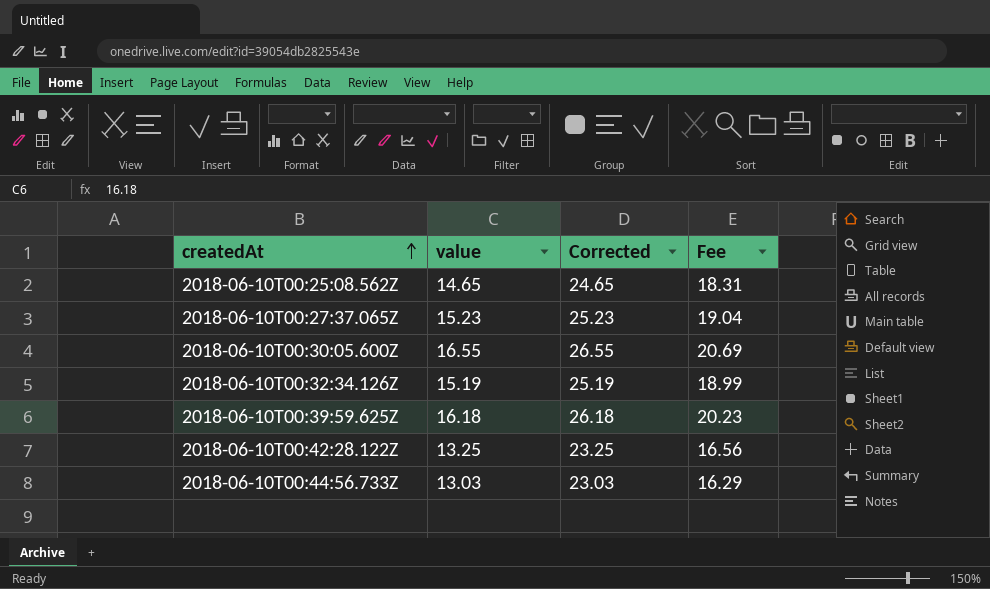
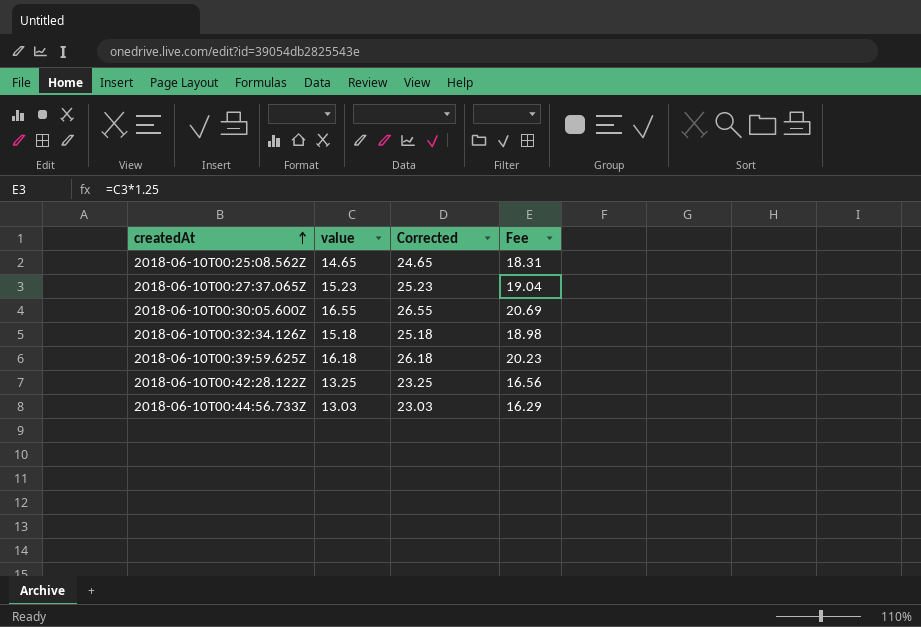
2018-06-10T00:32:34.126Z | value: 15.19 -> 15.18
2018-06-10T00:32:34.126Z | Corrected: 25.19 -> 25.18
2018-06-10T00:32:34.126Z | Fee: 18.99 -> 18.98

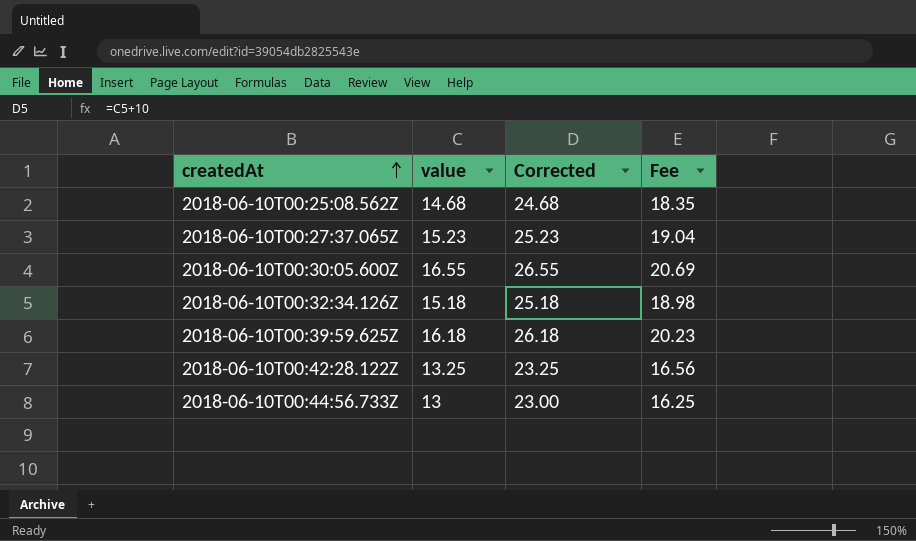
2018-06-10T00:25:08.562Z | value: 14.65 -> 14.68
2018-06-10T00:25:08.562Z | Corrected: 24.65 -> 24.68
2018-06-10T00:25:08.562Z | Fee: 18.31 -> 18.35
2018-06-10T00:44:56.733Z | value: 13.03 -> 13
2018-06-10T00:44:56.733Z | Corrected: 23.03 -> 23.00
2018-06-10T00:44:56.733Z | Fee: 16.29 -> 16.25

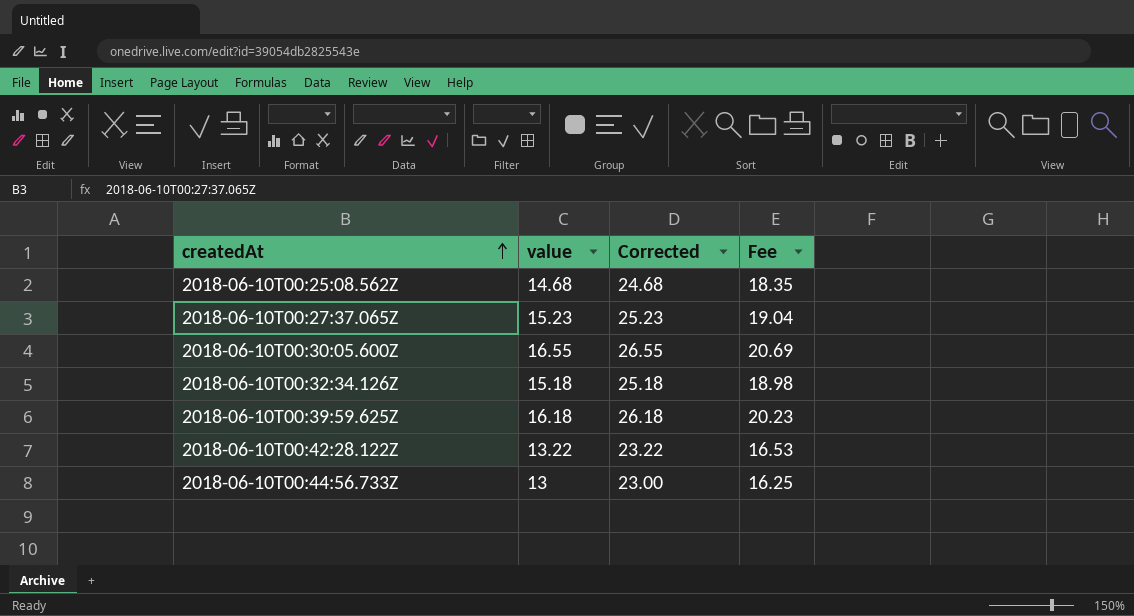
2018-06-10T00:42:28.122Z | value: 13.25 -> 13.22
2018-06-10T00:42:28.122Z | Corrected: 23.25 -> 23.22
2018-06-10T00:42:28.122Z | Fee: 16.56 -> 16.53

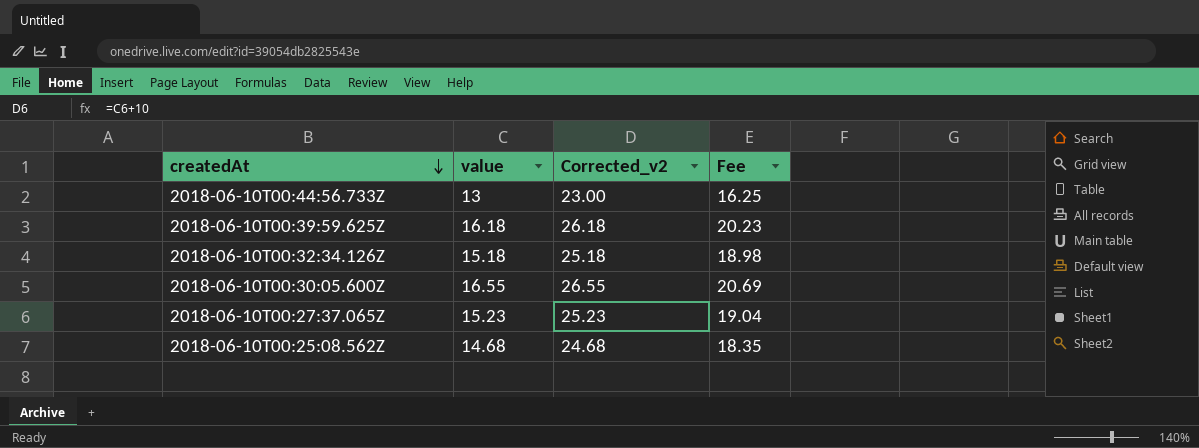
row order: createdAt ascending -> createdAt descending
column name: Corrected -> Corrected_v2
row 2018-06-10T00:42:28.122Z: 13.22 | 23.22 | 16.53 -> none

